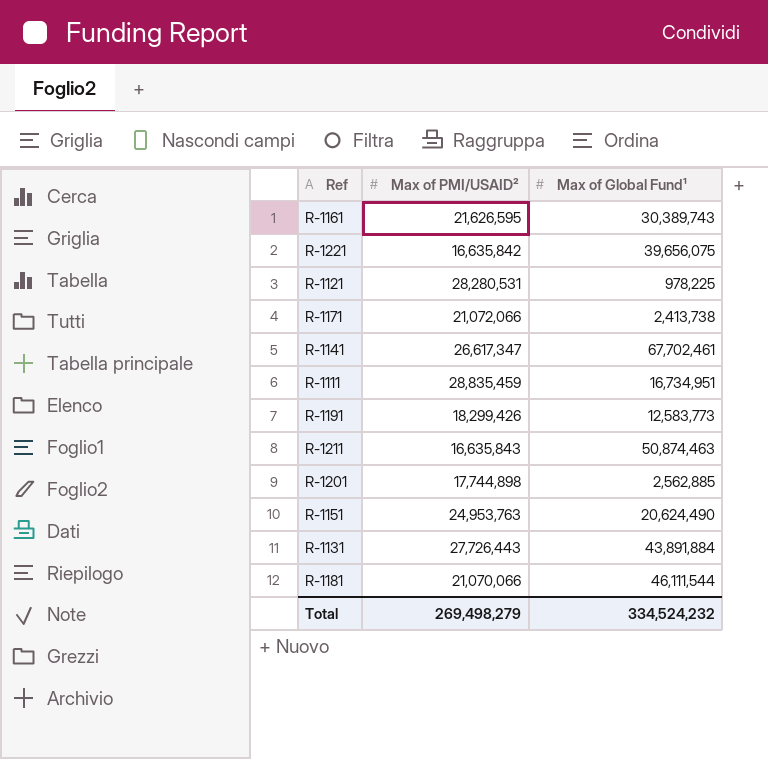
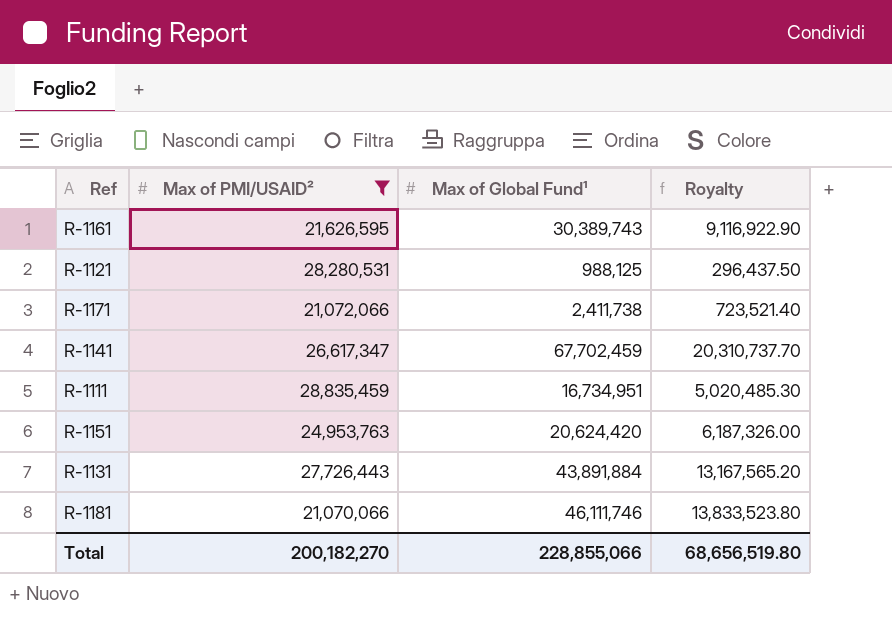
filter: none -> Max of PMI/USAID² >= 21,070,066
column Royalty | formula: none -> [Max of Global Fund¹] * 0.3
R-1121 | Max of Global Fund¹: 978,225 -> 988,125
R-1171 | Max of Global Fund¹: 2,413,738 -> 2,411,738
R-1141 | Max of Global Fund¹: 67,702,461 -> 67,702,459
R-1151 | Max of Global Fund¹: 20,624,490 -> 20,624,420
R-1181 | Max of Global Fund¹: 46,111,544 -> 46,111,746
Total | Max of PMI/USAID²: 269,498,279 -> 200,182,270
Total | Max of Global Fund¹: 334,524,232 -> 228,855,066

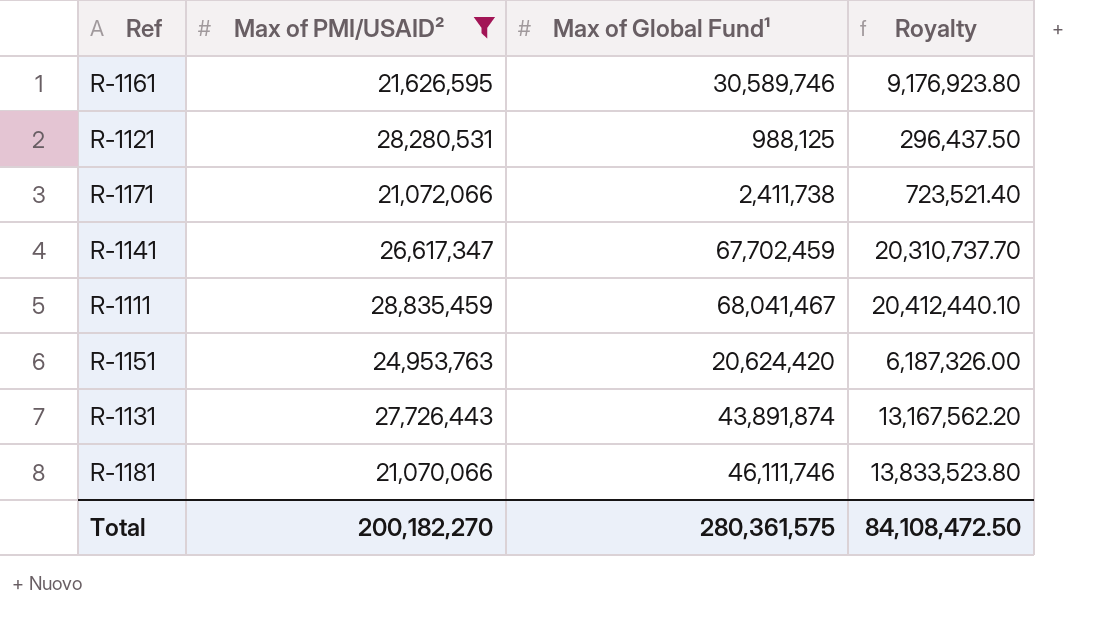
R-1161 | Max of Global Fund¹: 30,389,743 -> 30,589,746
R-1161 | Royalty: 9,116,922.90 -> 9,176,923.80
R-1111 | Max of Global Fund¹: 16,734,951 -> 68,041,467
R-1111 | Royalty: 5,020,485.30 -> 20,412,440.10
R-1131 | Max of Global Fund¹: 43,891,884 -> 43,891,874
R-1131 | Royalty: 13,167,565.20 -> 13,167,562.20
Total | Max of Global Fund¹: 228,855,066 -> 280,361,575
Total | Royalty: 68,656,519.80 -> 84,108,472.50

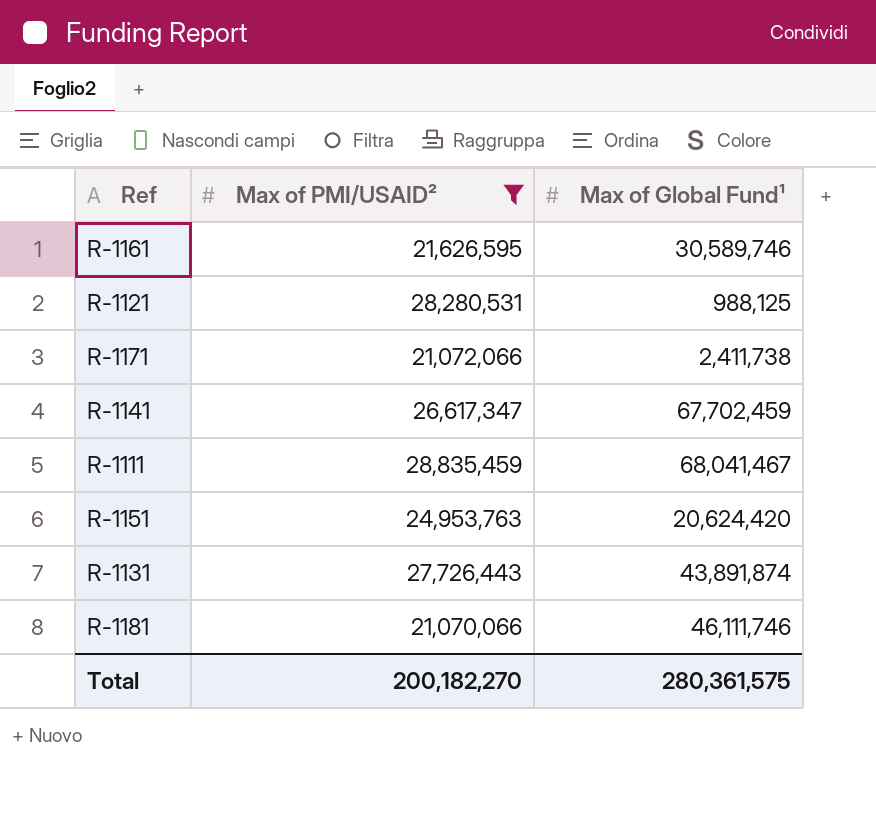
column Royalty | formula: [Max of Global Fund¹] * 0.3 -> none

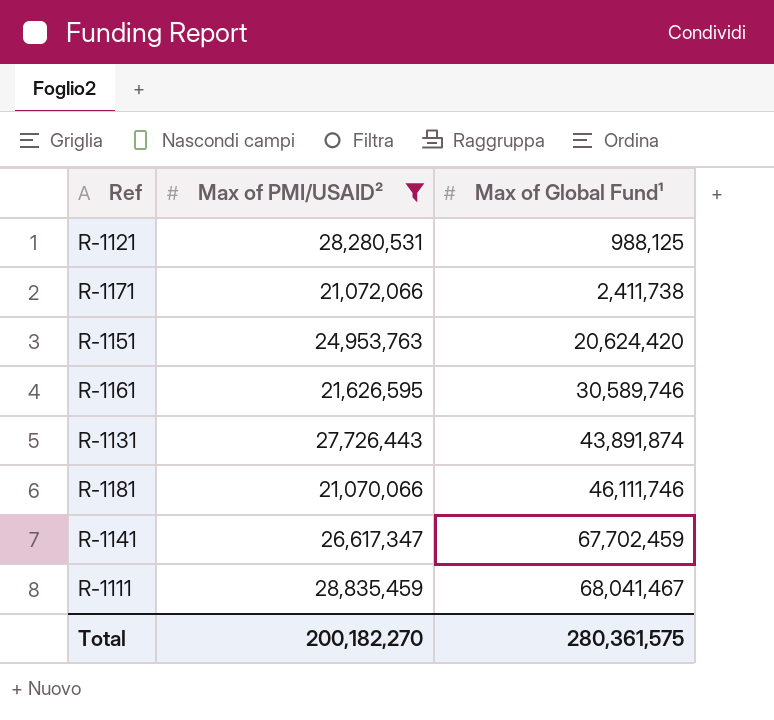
row order: none -> Max of Global Fund¹ ascending

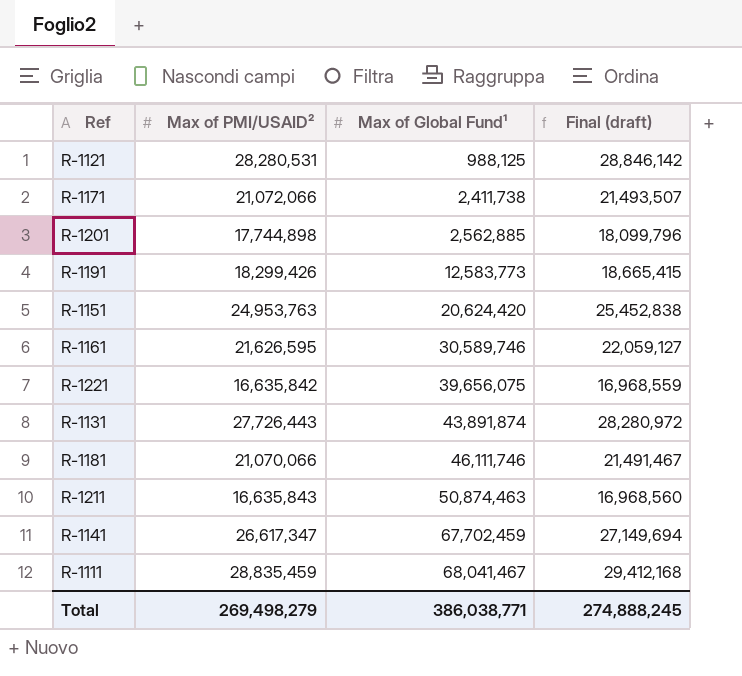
filter: Max of PMI/USAID² >= 21,070,066 -> none
column Final (draft) | formula: none -> [Max of PMI/USAID²] * 1.02
Total | Max of PMI/USAID²: 200,182,270 -> 269,498,279
Total | Max of Global Fund¹: 280,361,575 -> 386,038,771

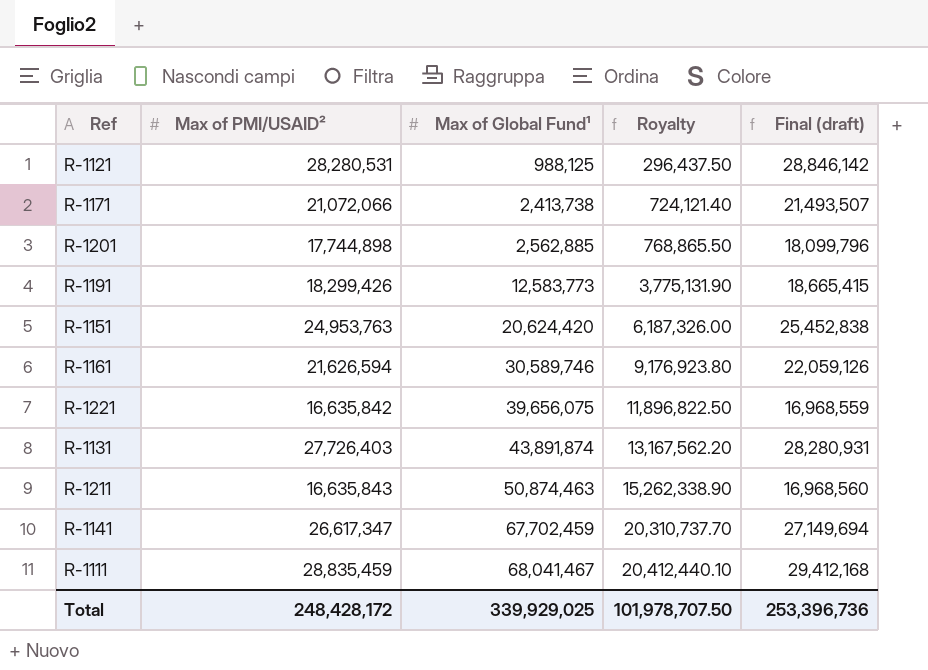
column Royalty | formula: none -> [Max of Global Fund¹] * 0.3
row R-1181: 21,070,066 | 46,111,746 | 21,491,467 -> none
R-1171 | Max of Global Fund¹: 2,411,738 -> 2,413,738
R-1161 | Max of PMI/USAID²: 21,626,595 -> 21,626,594
R-1161 | Final (draft): 22,059,127 -> 22,059,126
R-1131 | Max of PMI/USAID²: 27,726,443 -> 27,726,403
R-1131 | Final (draft): 28,280,972 -> 28,280,931
Total | Max of PMI/USAID²: 269,498,279 -> 248,428,172
Total | Max of Global Fund¹: 386,038,771 -> 339,929,025
Total | Final (draft): 274,888,245 -> 253,396,736

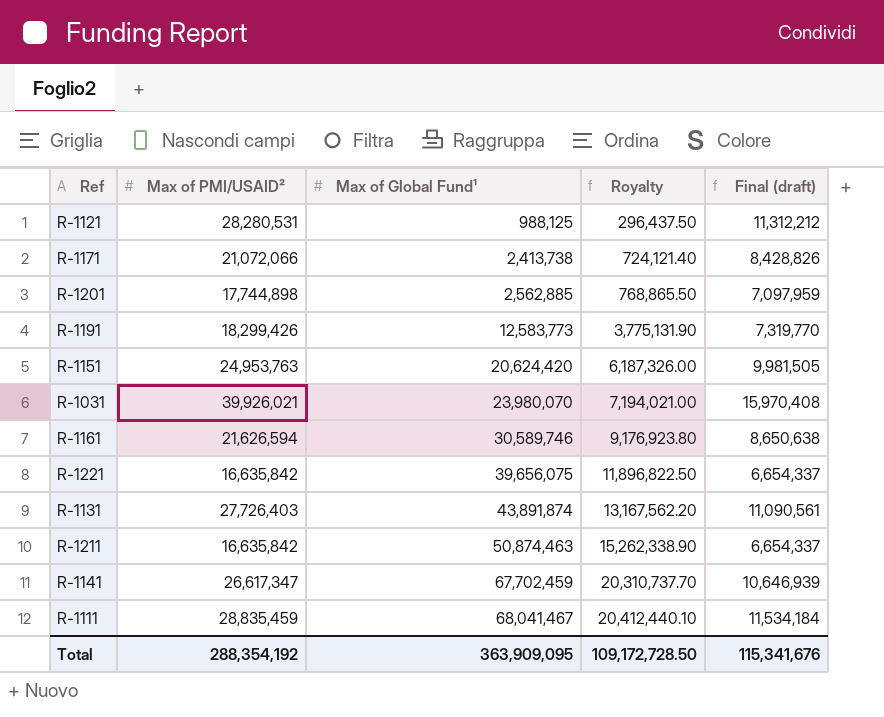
column Final (draft) | formula: [Max of PMI/USAID²] * 1.02 -> [Max of PMI/USAID²] * 0.4
row R-1031: none -> 39,926,021 | 23,980,070 | 7,194,021.00 | 15,970,408
R-1211 | Max of PMI/USAID²: 16,635,843 -> 16,635,842
Total | Max of PMI/USAID²: 248,428,172 -> 288,354,192
Total | Max of Global Fund¹: 339,929,025 -> 363,909,095
Total | Royalty: 101,978,707.50 -> 109,172,728.50
Total | Final (draft): 253,396,736 -> 115,341,676

